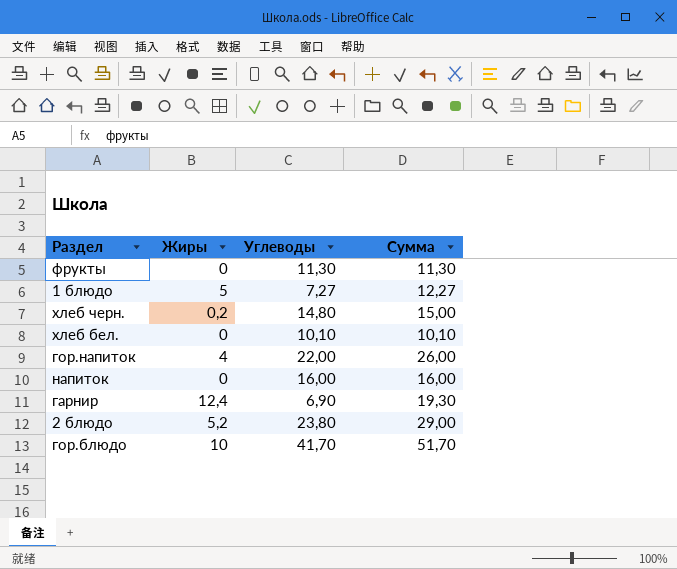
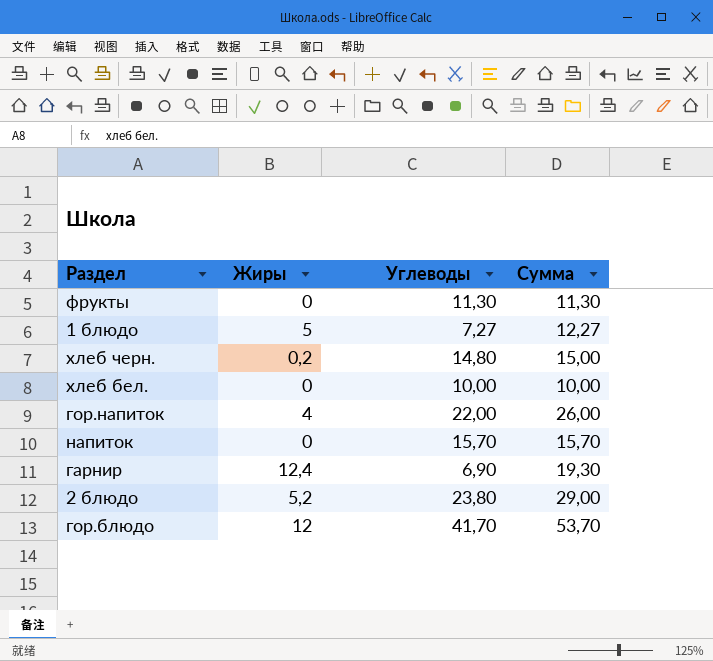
хлеб бел. | Углеводы: 10,10 -> 10,00
хлеб бел. | Сумма: 10,10 -> 10,00
напиток | Углеводы: 16,00 -> 15,70
напиток | Сумма: 16,00 -> 15,70
гор.блюдо | Жиры: 10 -> 12
гор.блюдо | Сумма: 51,70 -> 53,70

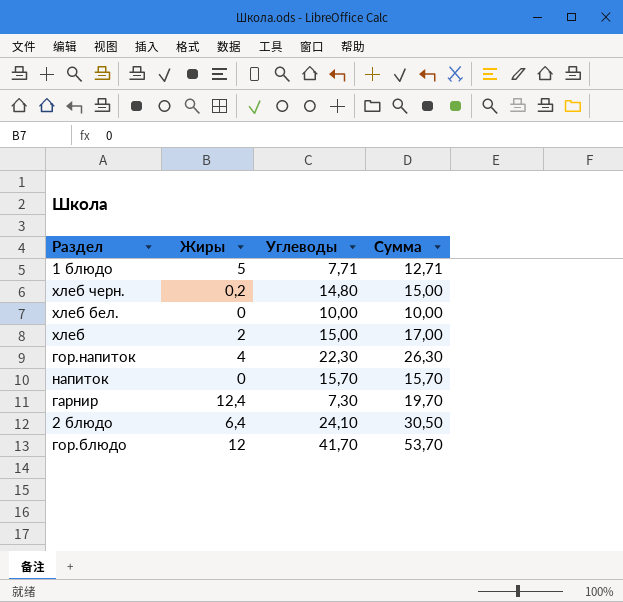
row фрукты: 0 | 11,30 | 11,30 -> none
1 блюдо | Углеводы: 7,27 -> 7,71
1 блюдо | Сумма: 12,27 -> 12,71
row хлеб: none -> 2 | 15,00 | 17,00
гор.напиток | Углеводы: 22,00 -> 22,30
гор.напиток | Сумма: 26,00 -> 26,30
гарнир | Углеводы: 6,90 -> 7,30
гарнир | Сумма: 19,30 -> 19,70
2 блюдо | Жиры: 5,2 -> 6,4
2 блюдо | Углеводы: 23,80 -> 24,10
2 блюдо | Сумма: 29,00 -> 30,50

